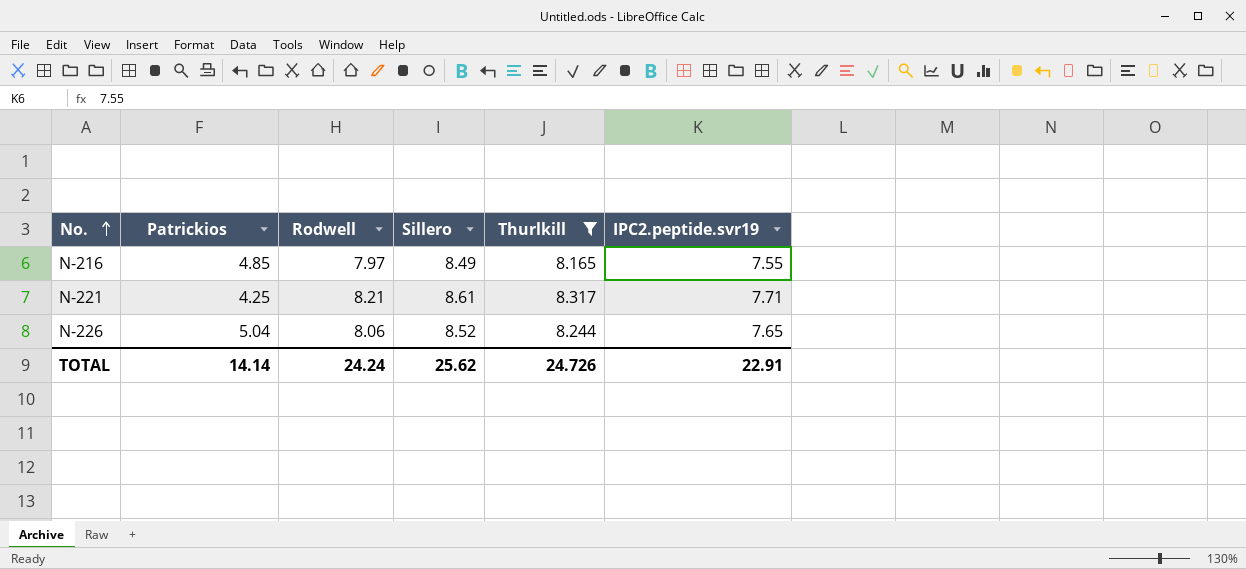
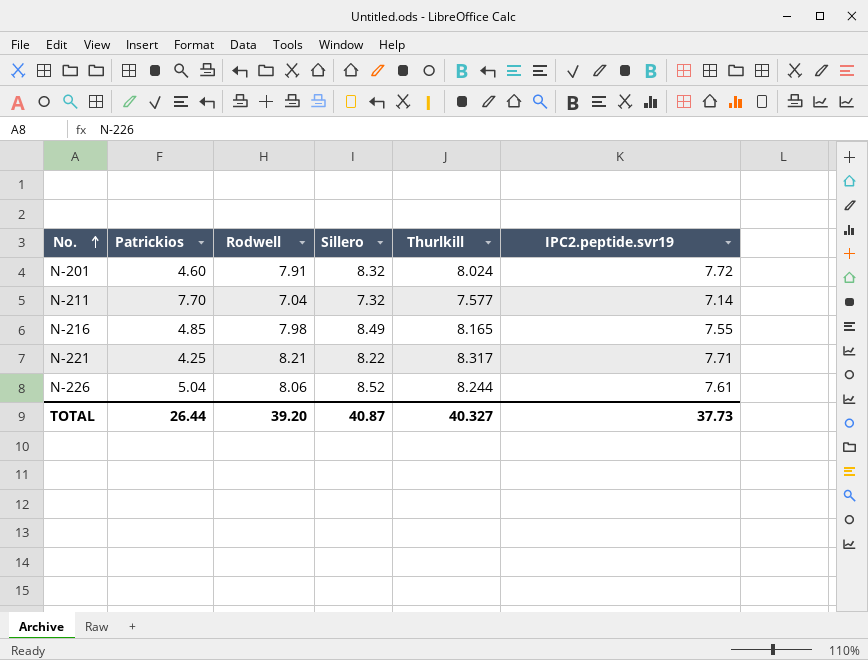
filter: Thurlkill >= 8.165 -> none
N-216 | Rodwell: 7.97 -> 7.98
N-221 | Sillero: 8.61 -> 8.22
N-226 | IPC2.peptide.svr19: 7.65 -> 7.61
TOTAL | Patrickios: 14.14 -> 26.44
TOTAL | Rodwell: 24.24 -> 39.20
TOTAL | Sillero: 25.62 -> 40.87
TOTAL | Thurlkill: 24.726 -> 40.327
TOTAL | IPC2.peptide.svr19: 22.91 -> 37.73

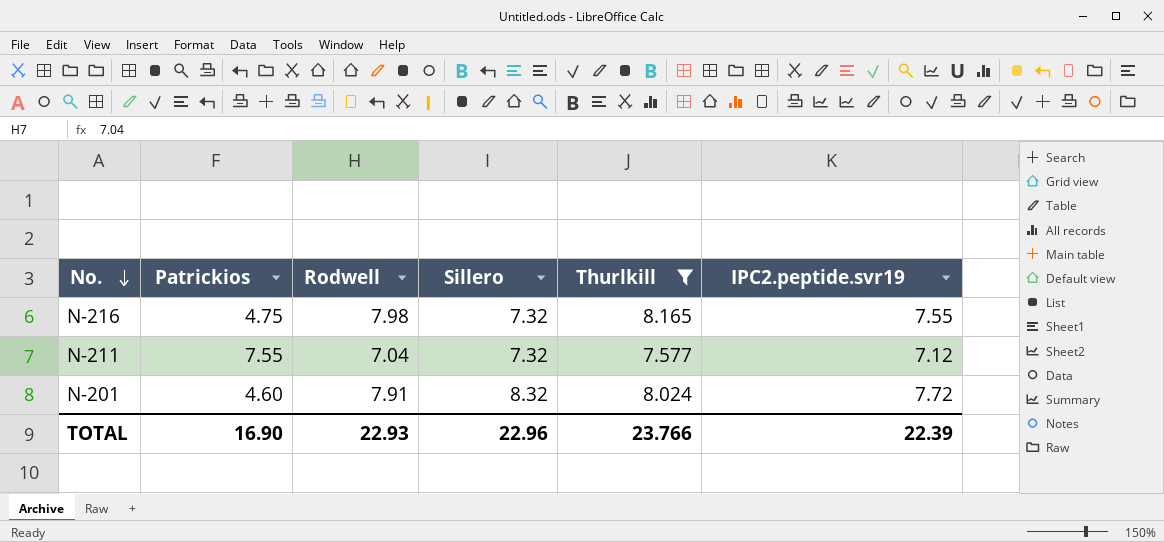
filter: none -> Thurlkill <= 8.165
row order: No. ascending -> No. descending
N-216 | Patrickios: 4.85 -> 4.75
N-216 | Sillero: 8.49 -> 7.32
N-211 | Patrickios: 7.70 -> 7.55
N-211 | IPC2.peptide.svr19: 7.14 -> 7.12
TOTAL | Patrickios: 26.44 -> 16.90
TOTAL | Rodwell: 39.20 -> 22.93
TOTAL | Sillero: 40.87 -> 22.96
TOTAL | Thurlkill: 40.327 -> 23.766
TOTAL | IPC2.peptide.svr19: 37.73 -> 22.39

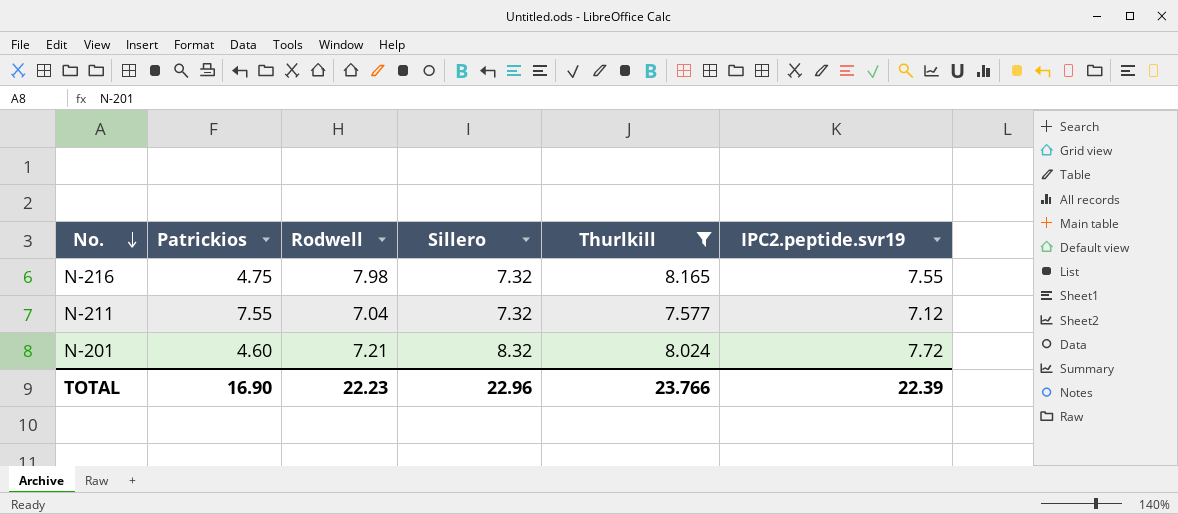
N-201 | Rodwell: 7.91 -> 7.21
TOTAL | Rodwell: 22.93 -> 22.23

